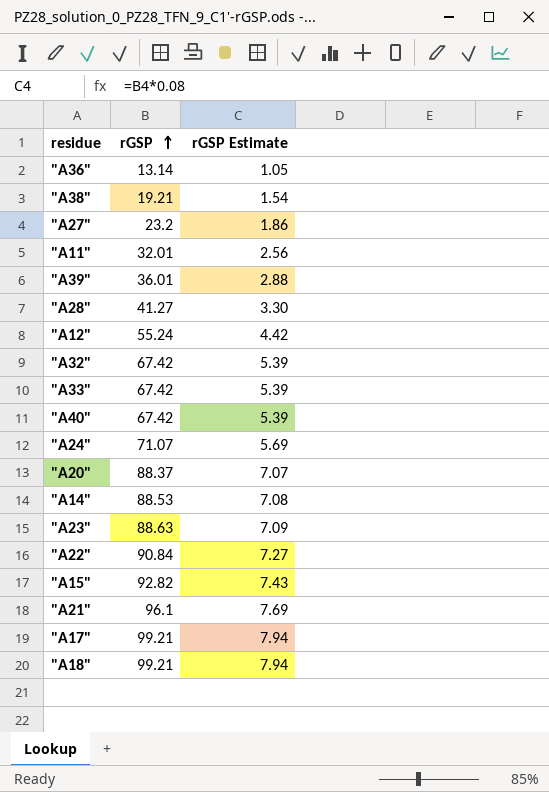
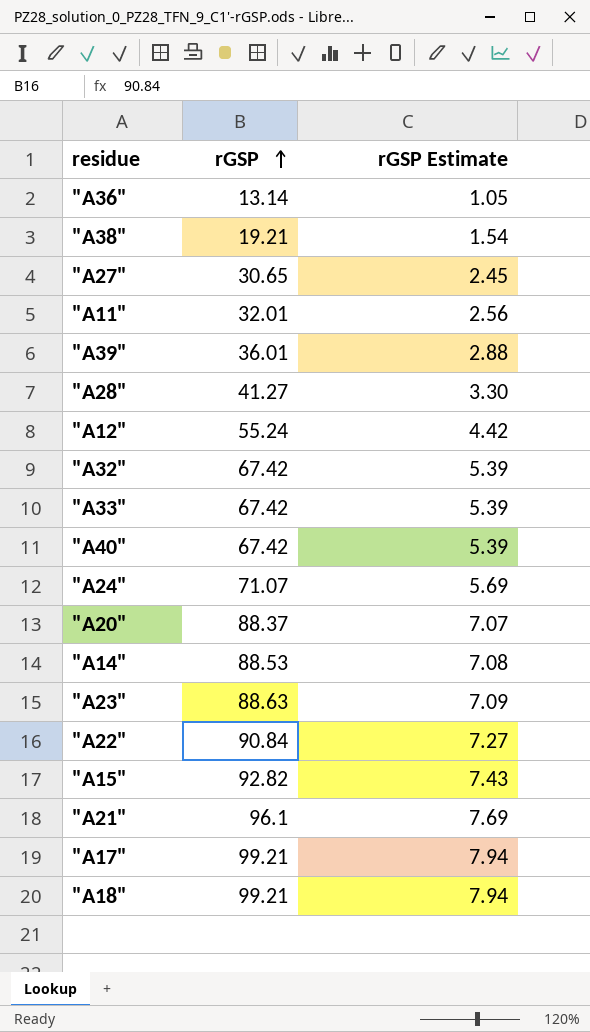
"A27" | rGSP: 23.2 -> 30.65
"A27" | rGSP Estimate: 1.86 -> 2.45

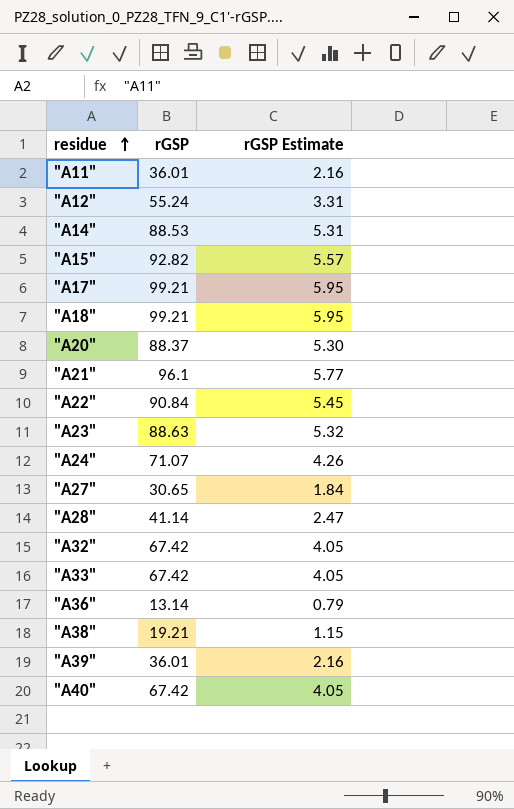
row order: rGSP ascending -> residue ascending
column rGSP Estimate | formula: [rGSP] * 0.08 -> [rGSP] * 0.06
"A11" | rGSP: 32.01 -> 36.01
"A28" | rGSP: 41.27 -> 41.14

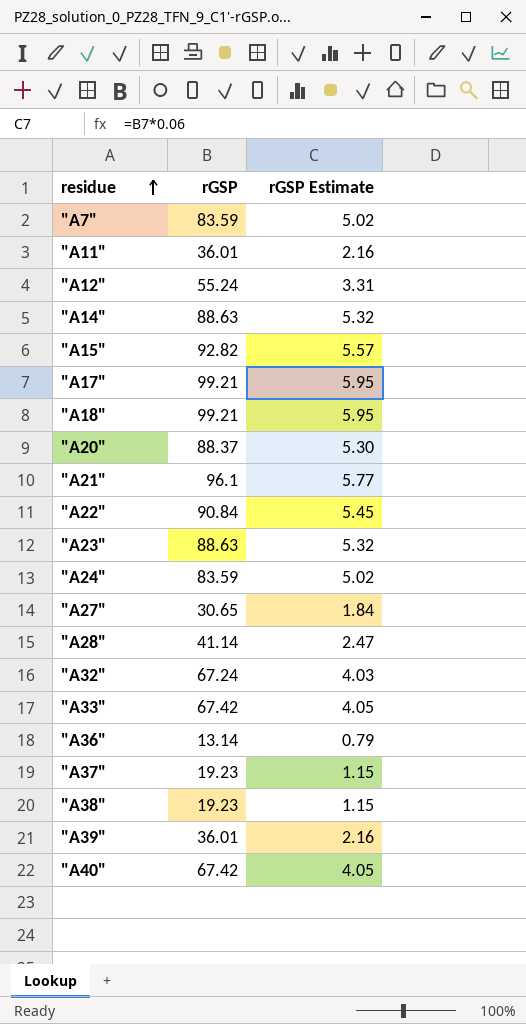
row "A7": none -> 83.59 | 5.02
"A14" | rGSP: 88.53 -> 88.63
"A14" | rGSP Estimate: 5.31 -> 5.32
"A24" | rGSP: 71.07 -> 83.59
"A24" | rGSP Estimate: 4.26 -> 5.02
"A32" | rGSP: 67.42 -> 67.24
"A32" | rGSP Estimate: 4.05 -> 4.03
row "A37": none -> 19.23 | 1.15
"A38" | rGSP: 19.21 -> 19.23

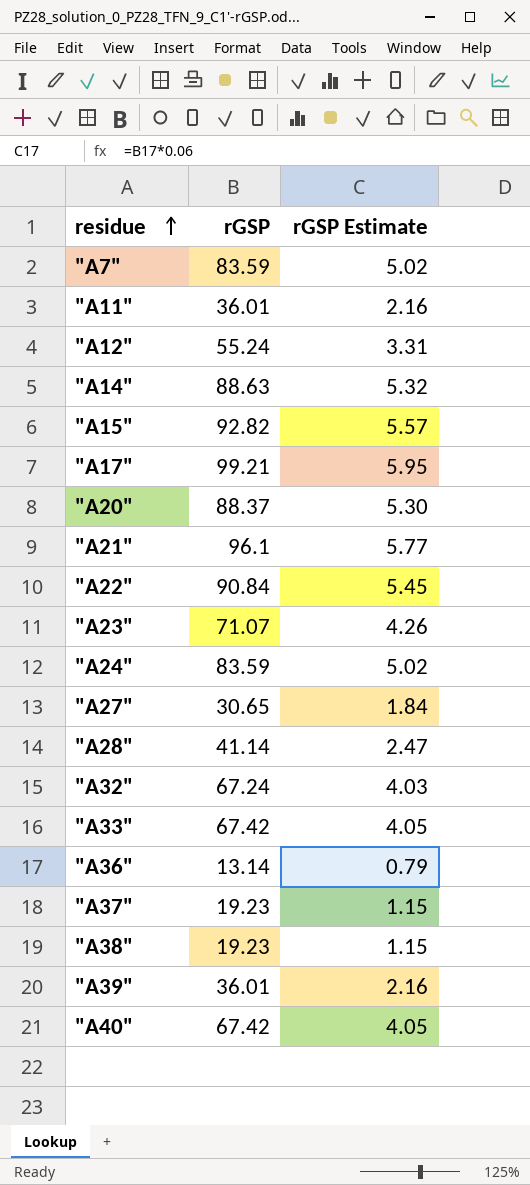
row "A18": 99.21 | 5.95 -> none
"A23" | rGSP: 88.63 -> 71.07
"A23" | rGSP Estimate: 5.32 -> 4.26

